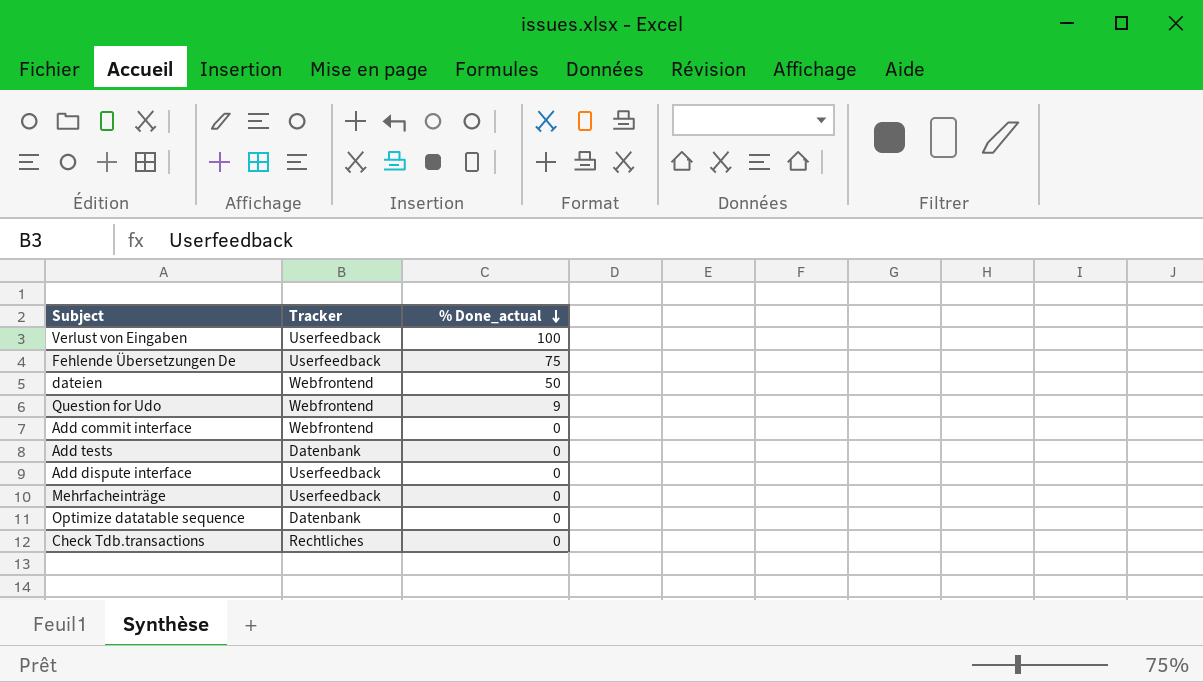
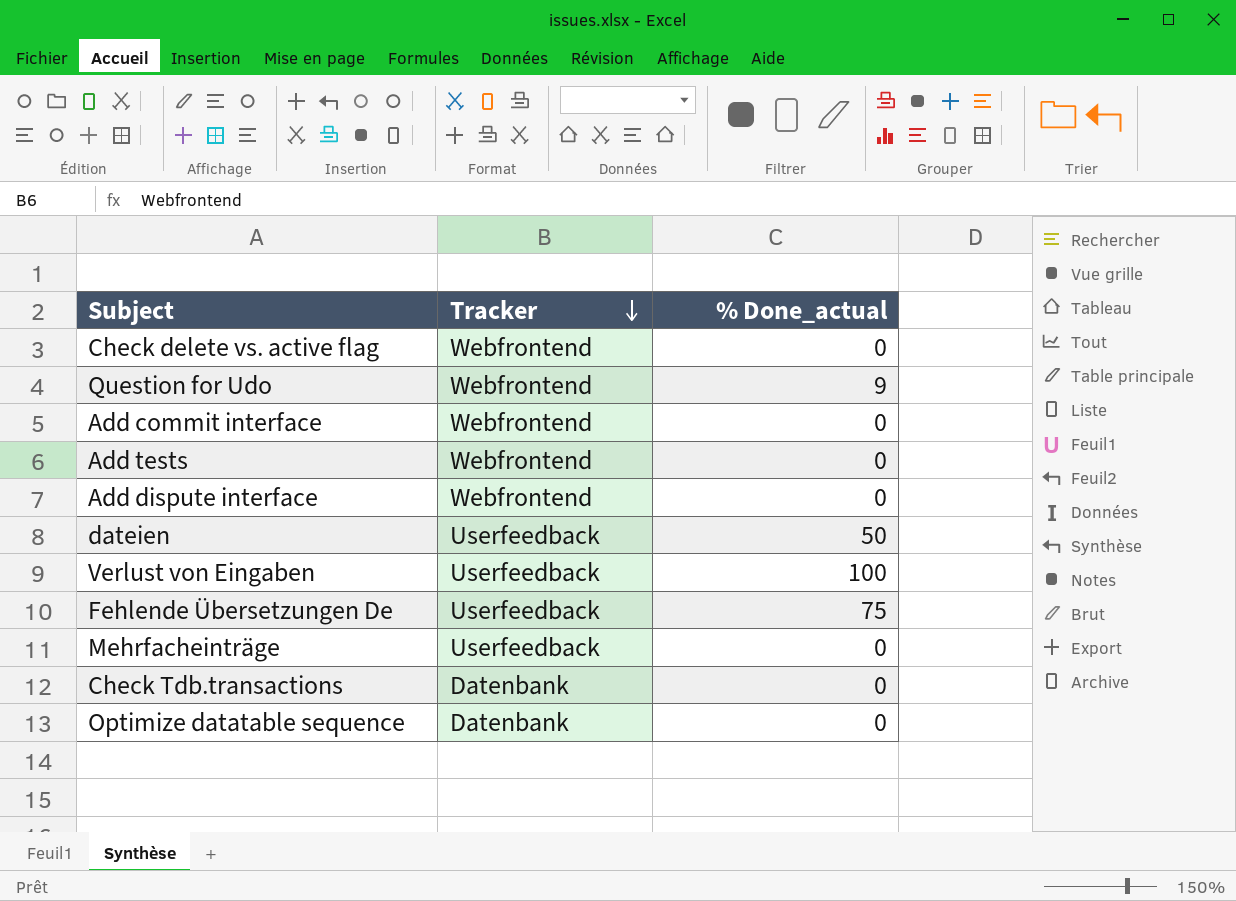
row order: % Done_actual descending -> Tracker descending
row Check delete vs. active flag: none -> Webfrontend | 0
Add tests | Tracker: Datenbank -> Webfrontend
Add dispute interface | Tracker: Userfeedback -> Webfrontend
dateien | Tracker: Webfrontend -> Userfeedback
Check Tdb.transactions | Tracker: Rechtliches -> Datenbank

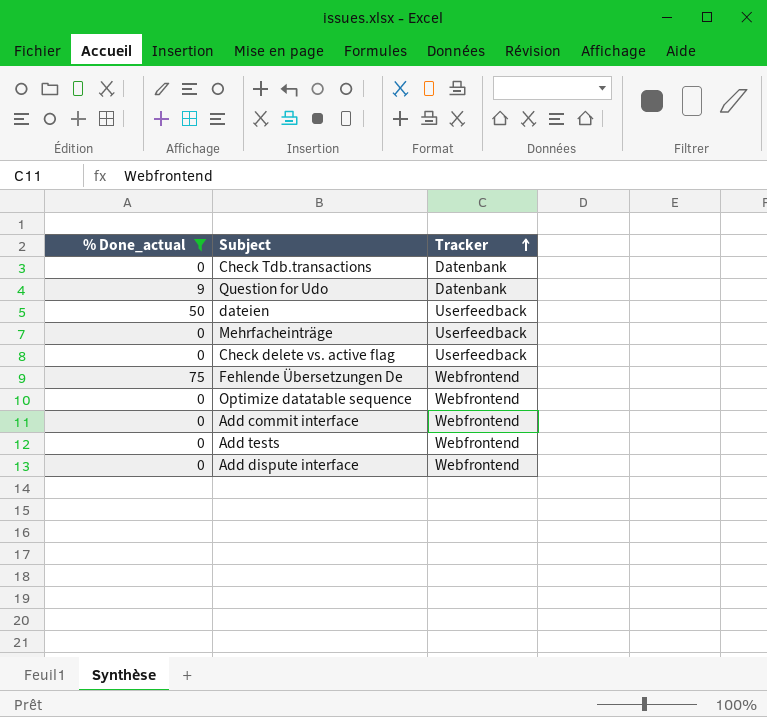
filter: none -> % Done_actual != 100
row order: Tracker descending -> Tracker ascending
column % Done_actual | position: 3 -> 1
Question for Udo | Tracker: Webfrontend -> Datenbank
Check delete vs. active flag | Tracker: Webfrontend -> Userfeedback
Fehlende Übersetzungen De | Tracker: Userfeedback -> Webfrontend
Optimize datatable sequence | Tracker: Datenbank -> Webfrontend

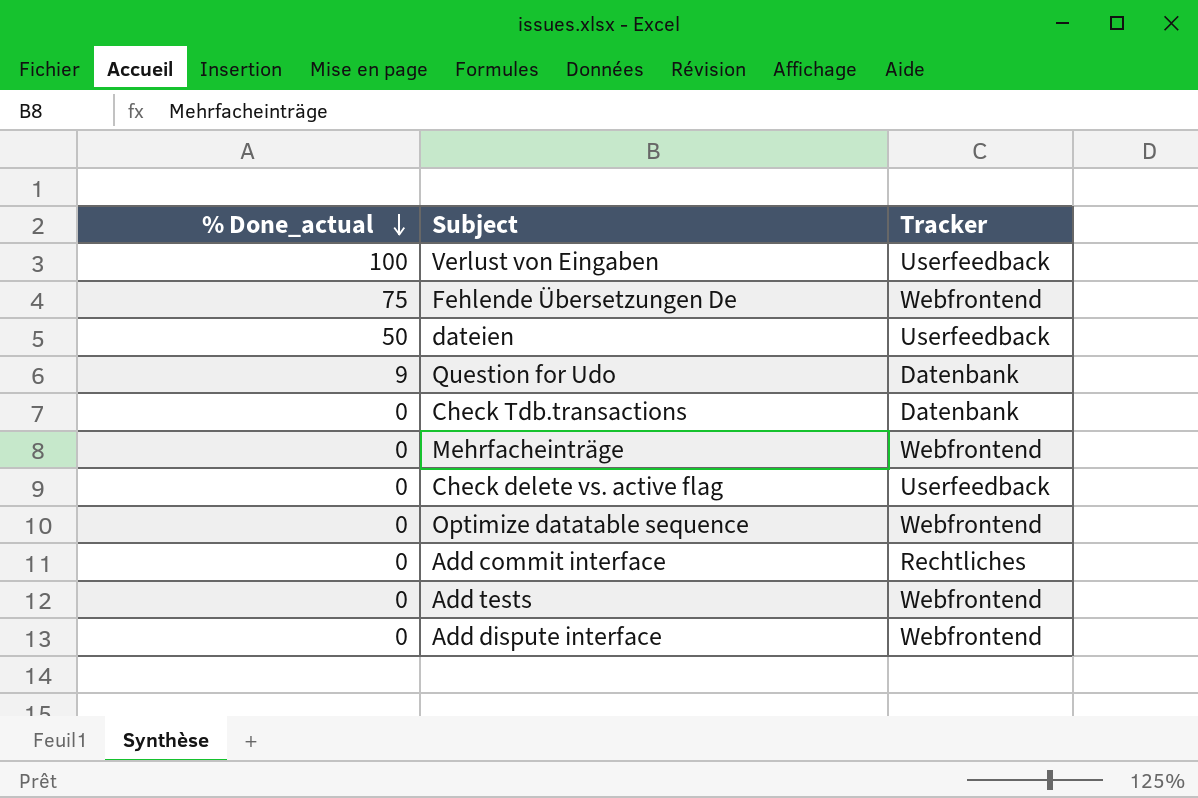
filter: % Done_actual != 100 -> none
row order: Tracker ascending -> % Done_actual descending
Mehrfacheinträge | Tracker: Userfeedback -> Webfrontend
Add commit interface | Tracker: Webfrontend -> Rechtliches

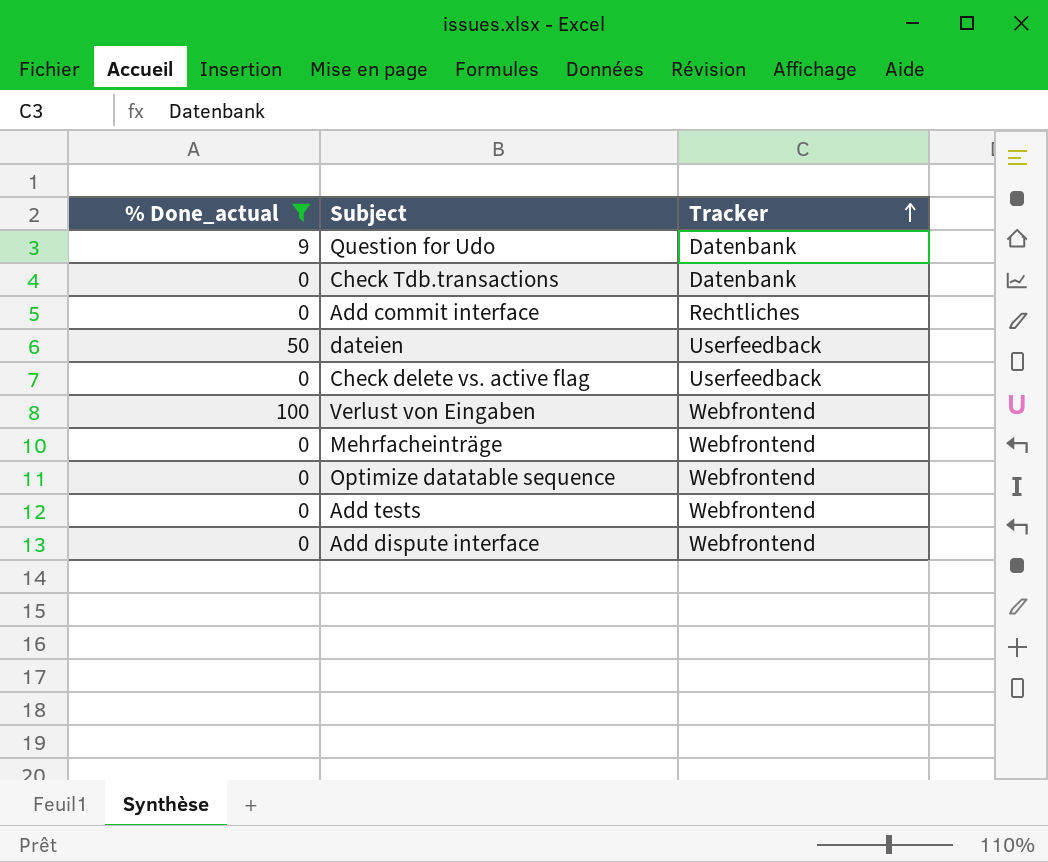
filter: none -> % Done_actual != 75
row order: % Done_actual descending -> Tracker ascending
Verlust von Eingaben | Tracker: Userfeedback -> Webfrontend

